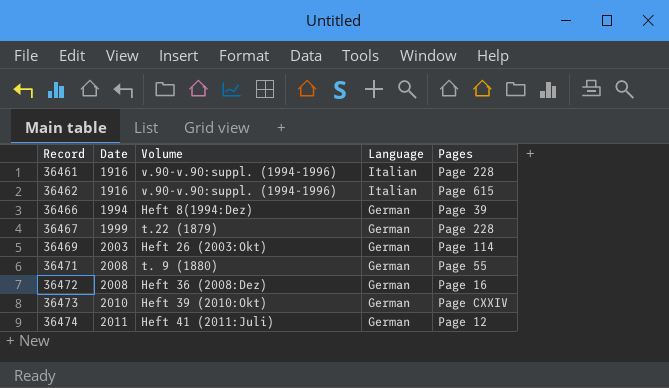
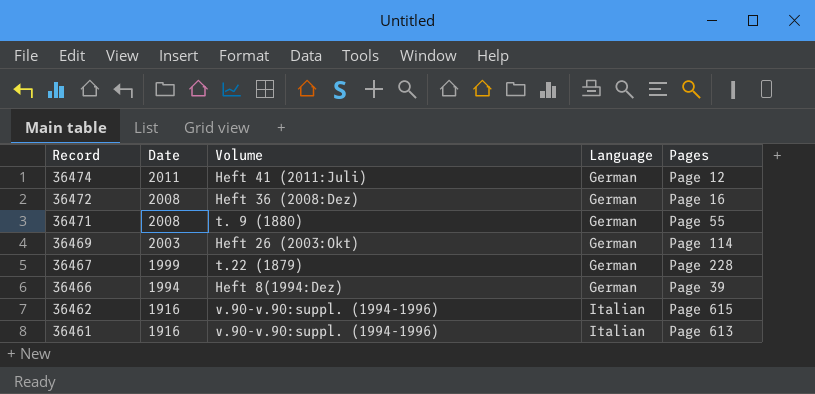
row order: Record ascending -> Record descending
row 36473: 2010 | Heft 39 (2010:Okt) | German | Page CXXIV -> none
36461 | Pages: Page 228 -> Page 613

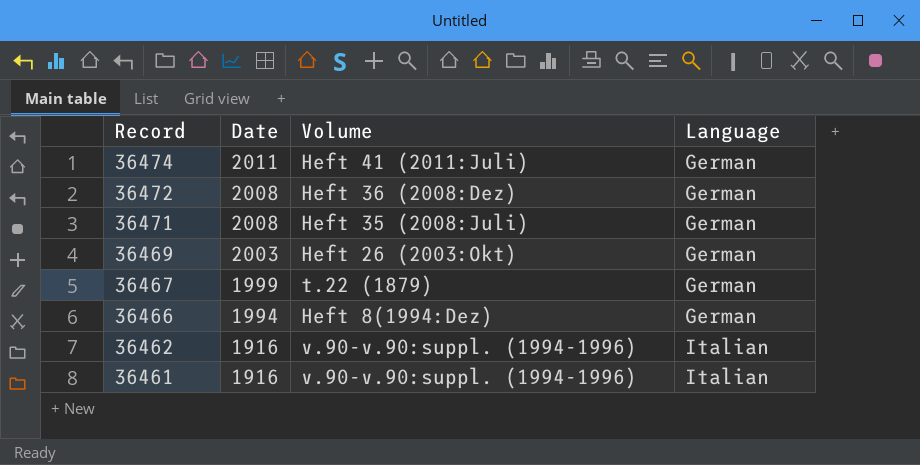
column Pages | position: 5 -> none
36471 | Volume: t. 9 (1880) -> Heft 35 (2008:Juli)

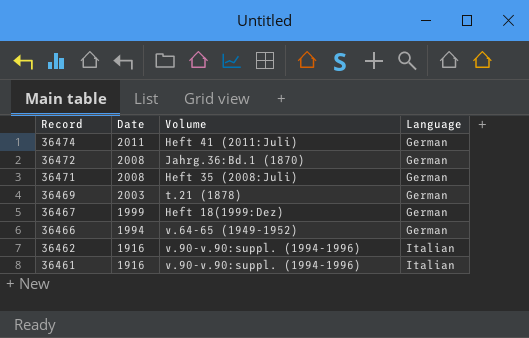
36472 | Volume: Heft 36 (2008:Dez) -> Jahrg.36:Bd.1 (1870)
36469 | Volume: Heft 26 (2003:Okt) -> t.21 (1878)
36467 | Volume: t.22 (1879) -> Heft 18(1999:Dez)
36466 | Volume: Heft 8(1994:Dez) -> v.64-65 (1949-1952)

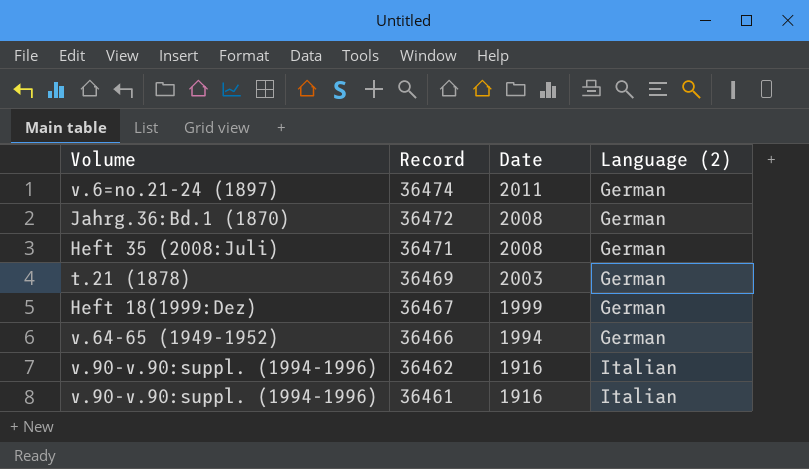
column Volume | position: 3 -> 1
column name: Language -> Language (2)
36474 | Volume: Heft 41 (2011:Juli) -> v.6=no.21-24 (1897)

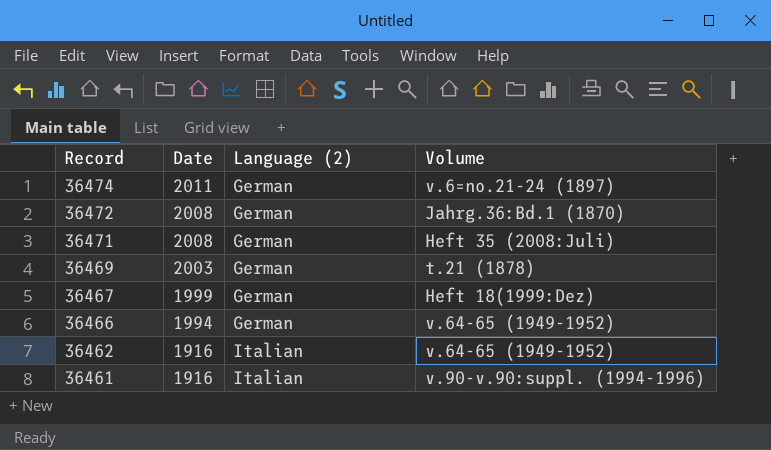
column Volume | position: 1 -> 4
36462 | Volume: v.90-v.90:suppl. (1994-1996) -> v.64-65 (1949-1952)

